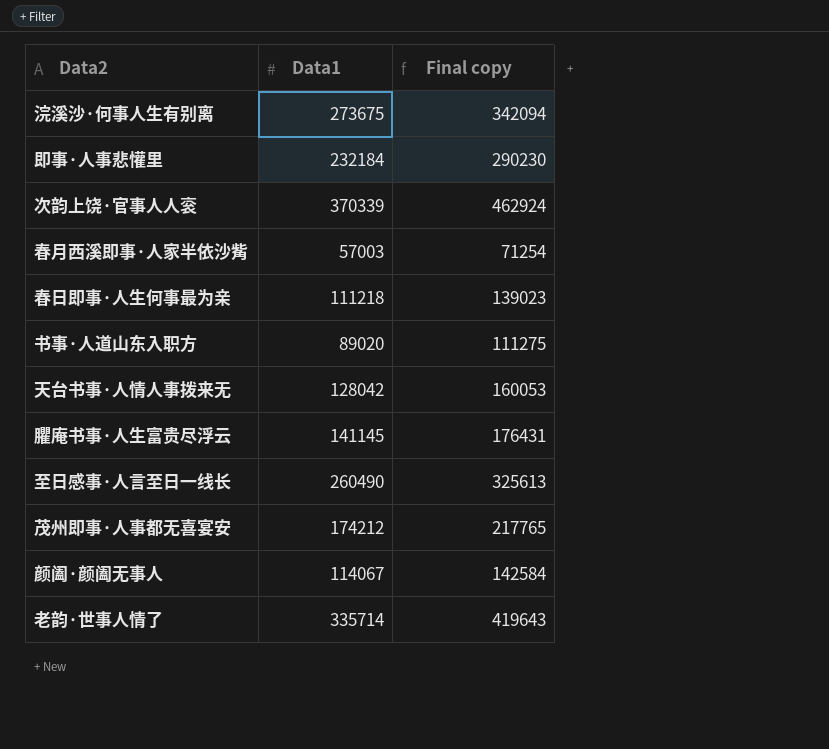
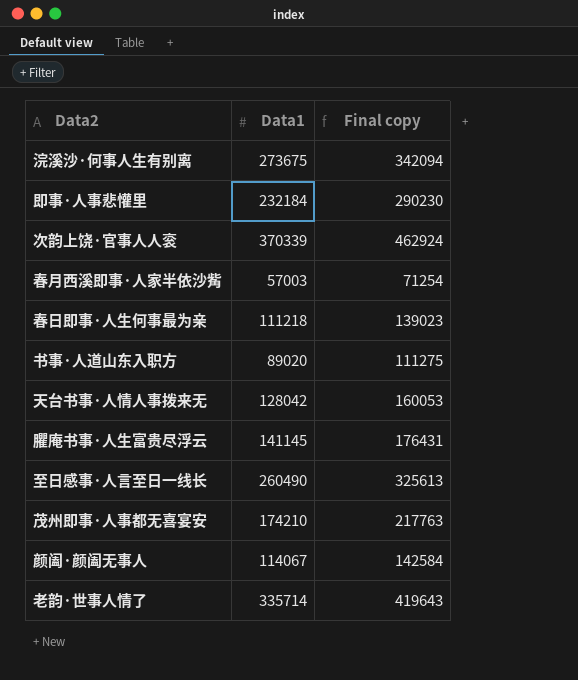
茂州即事·人事都无喜宴安 | Data1: 174212 -> 174210
茂州即事·人事都无喜宴安 | Final copy: 217765 -> 217763

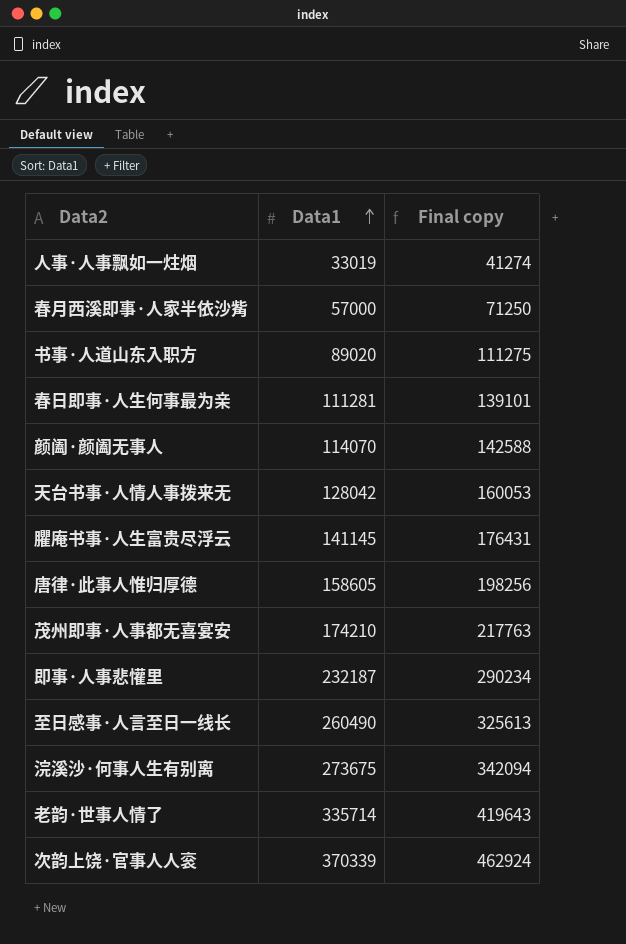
row order: none -> Data1 ascending
row 人事·人事飘如一炷烟: none -> 33019 | 41274
春月西溪即事·人家半依沙觜 | Data1: 57003 -> 57000
春月西溪即事·人家半依沙觜 | Final copy: 71254 -> 71250
春日即事·人生何事最为亲 | Data1: 111218 -> 111281
春日即事·人生何事最为亲 | Final copy: 139023 -> 139101
颜阖·颜阖无事人 | Data1: 114067 -> 114070
颜阖·颜阖无事人 | Final copy: 142584 -> 142588
row 唐律·此事人惟归厚德: none -> 158605 | 198256
即事·人事悲懽里 | Data1: 232184 -> 232187
即事·人事悲懽里 | Final copy: 290230 -> 290234

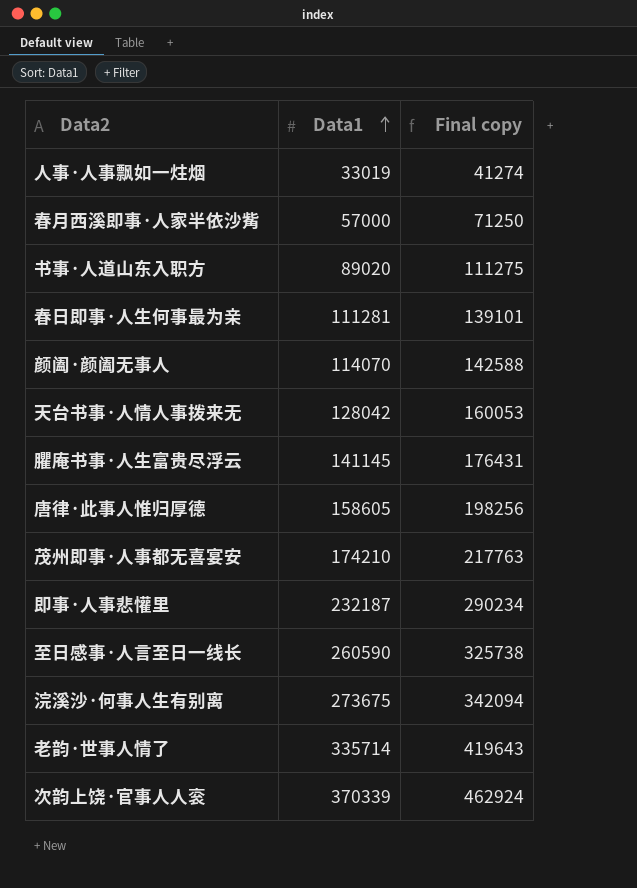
至日感事·人言至日一线长 | Data1: 260490 -> 260590
至日感事·人言至日一线长 | Final copy: 325613 -> 325738

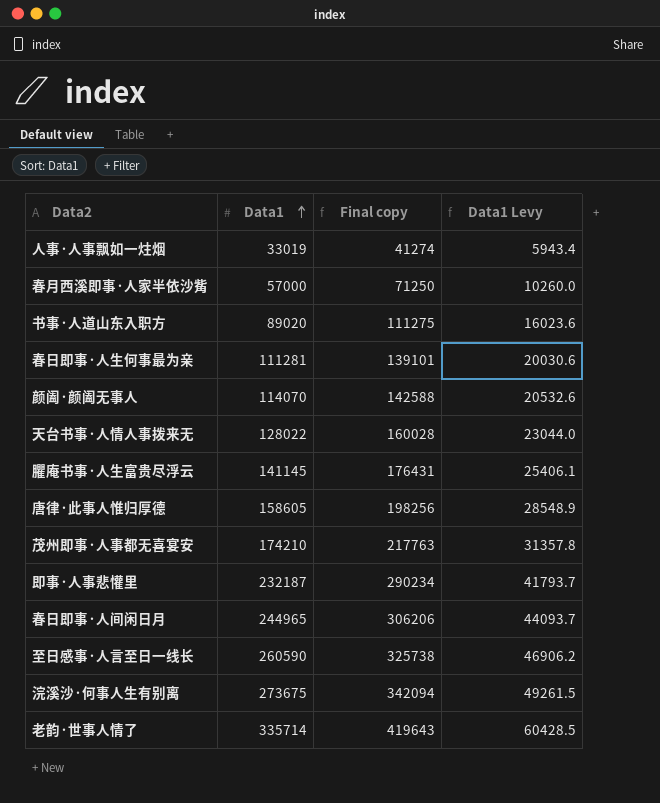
column Data1 Levy | formula: none -> [Data1] * 0.18
row 次韵上饶·官事人人衮: 370339 | 462924 -> none
天台书事·人情人事拨来无 | Data1: 128042 -> 128022
天台书事·人情人事拨来无 | Final copy: 160053 -> 160028
row 春日即事·人间闲日月: none -> 244965 | 306206 | 44093.7

